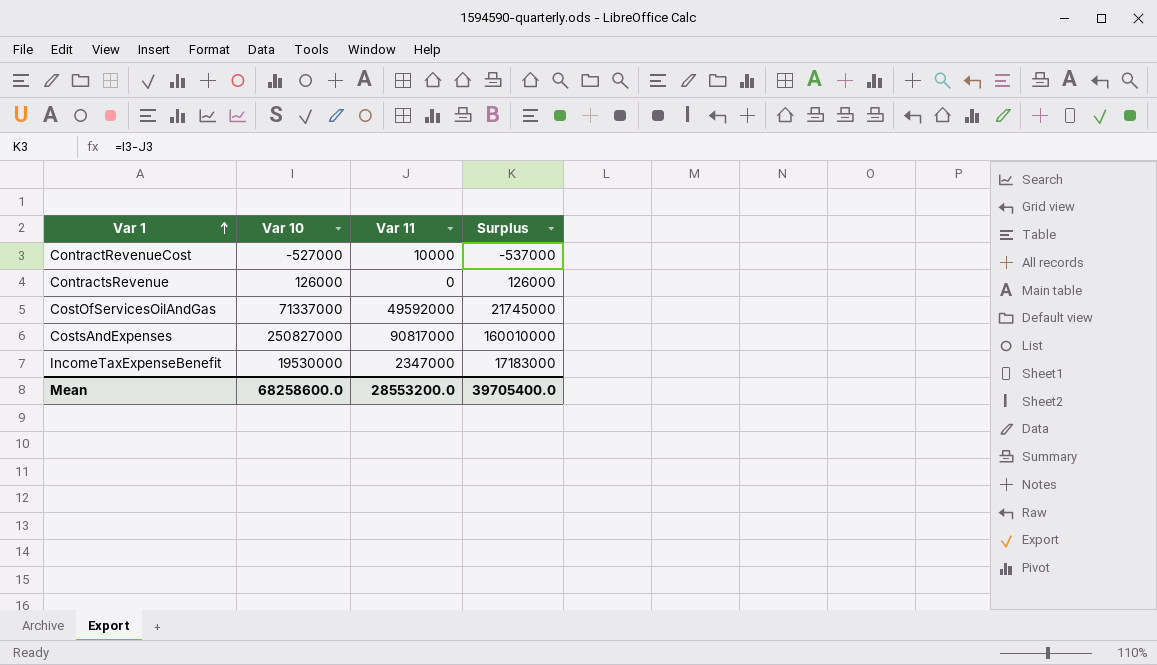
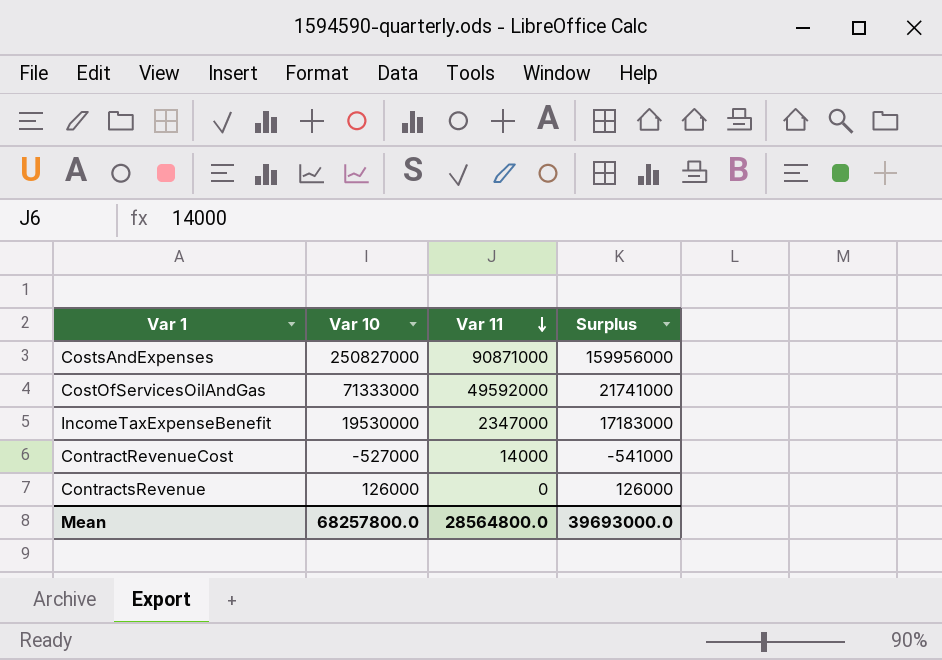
row order: Var 1 ascending -> Var 11 descending
CostsAndExpenses | Var 11: 90817000 -> 90871000
CostsAndExpenses | Surplus: 160010000 -> 159956000
CostOfServicesOilAndGas | Var 10: 71337000 -> 71333000
CostOfServicesOilAndGas | Surplus: 21745000 -> 21741000
ContractRevenueCost | Var 11: 10000 -> 14000
ContractRevenueCost | Surplus: -537000 -> -541000
Mean | Var 10: 68258600.0 -> 68257800.0
Mean | Var 11: 28553200.0 -> 28564800.0
Mean | Surplus: 39705400.0 -> 39693000.0

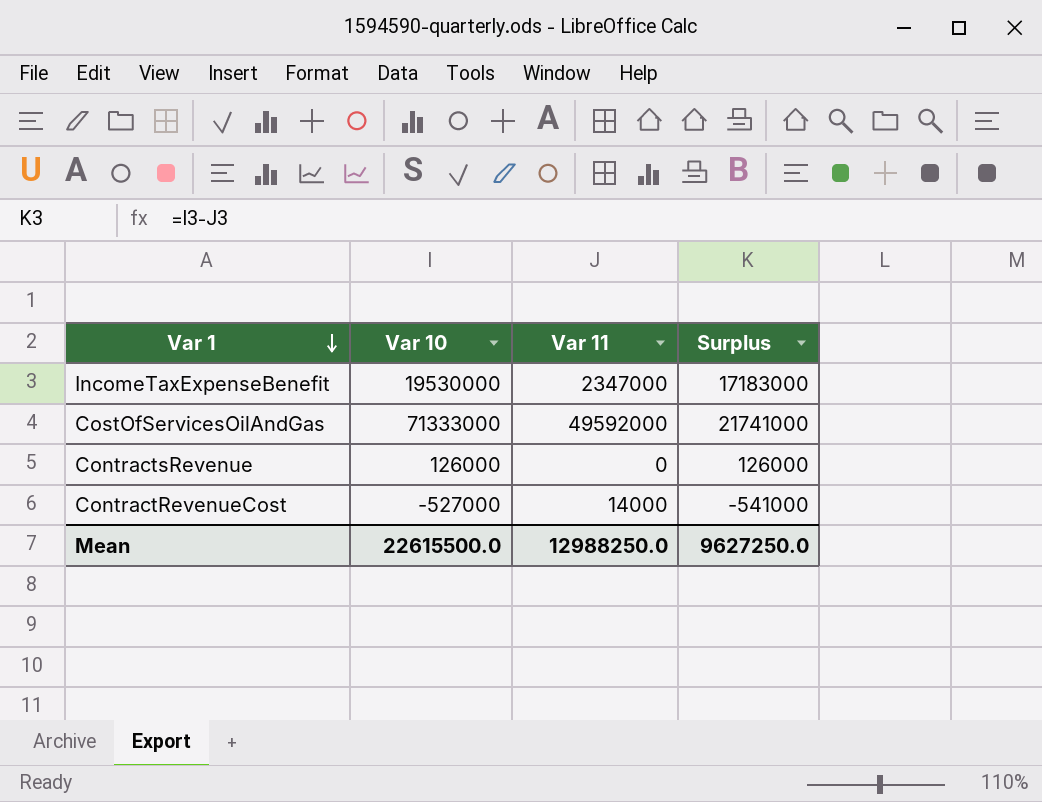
row order: Var 11 descending -> Var 1 descending
row CostsAndExpenses: 250827000 | 90871000 | 159956000 -> none
Mean | Var 10: 68257800.0 -> 22615500.0
Mean | Var 11: 28564800.0 -> 12988250.0
Mean | Surplus: 39693000.0 -> 9627250.0

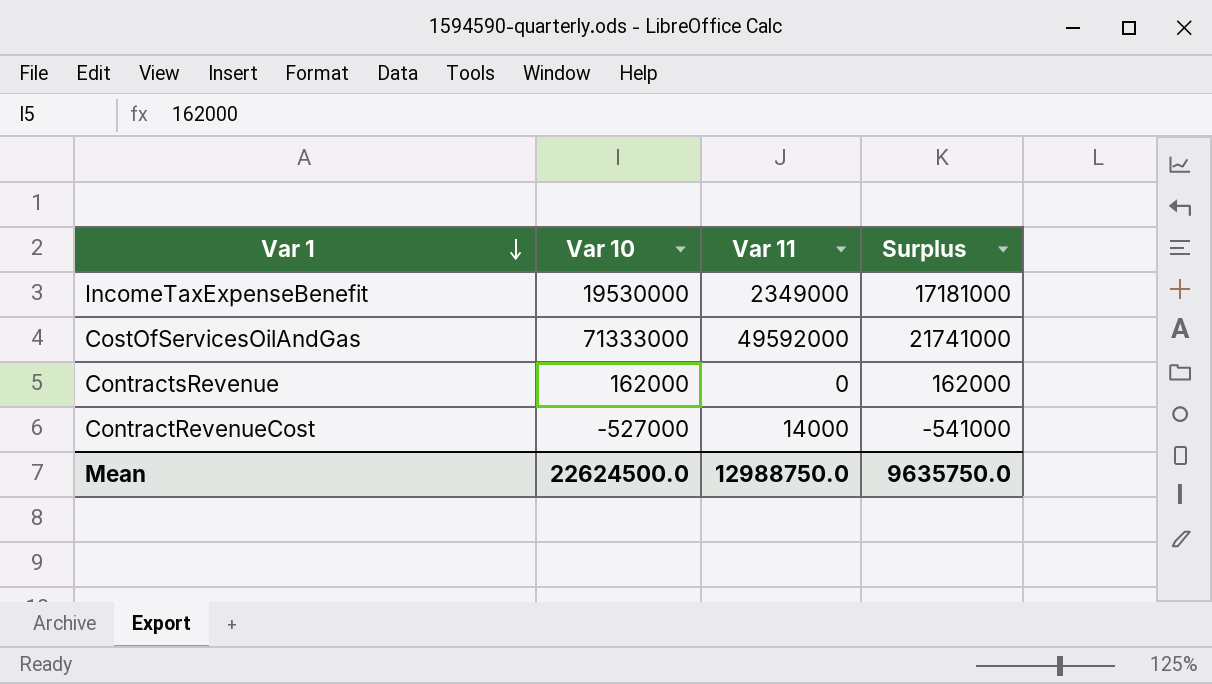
IncomeTaxExpenseBenefit | Var 11: 2347000 -> 2349000
IncomeTaxExpenseBenefit | Surplus: 17183000 -> 17181000
ContractsRevenue | Var 10: 126000 -> 162000
ContractsRevenue | Surplus: 126000 -> 162000
Mean | Var 10: 22615500.0 -> 22624500.0
Mean | Var 11: 12988250.0 -> 12988750.0
Mean | Surplus: 9627250.0 -> 9635750.0

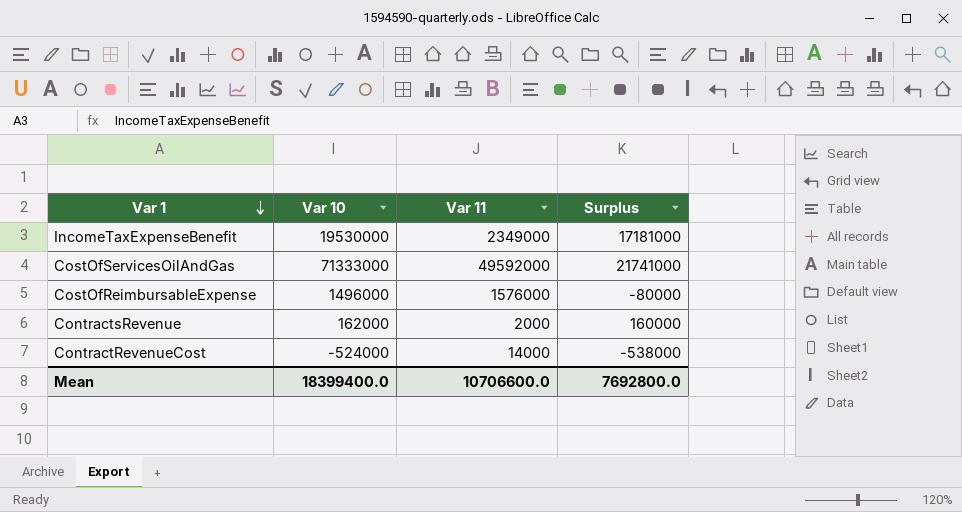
row CostOfReimbursableExpense: none -> 1496000 | 1576000 | -80000
ContractsRevenue | Var 11: 0 -> 2000
ContractsRevenue | Surplus: 162000 -> 160000
ContractRevenueCost | Var 10: -527000 -> -524000
ContractRevenueCost | Surplus: -541000 -> -538000
Mean | Var 10: 22624500.0 -> 18399400.0
Mean | Var 11: 12988750.0 -> 10706600.0
Mean | Surplus: 9635750.0 -> 7692800.0

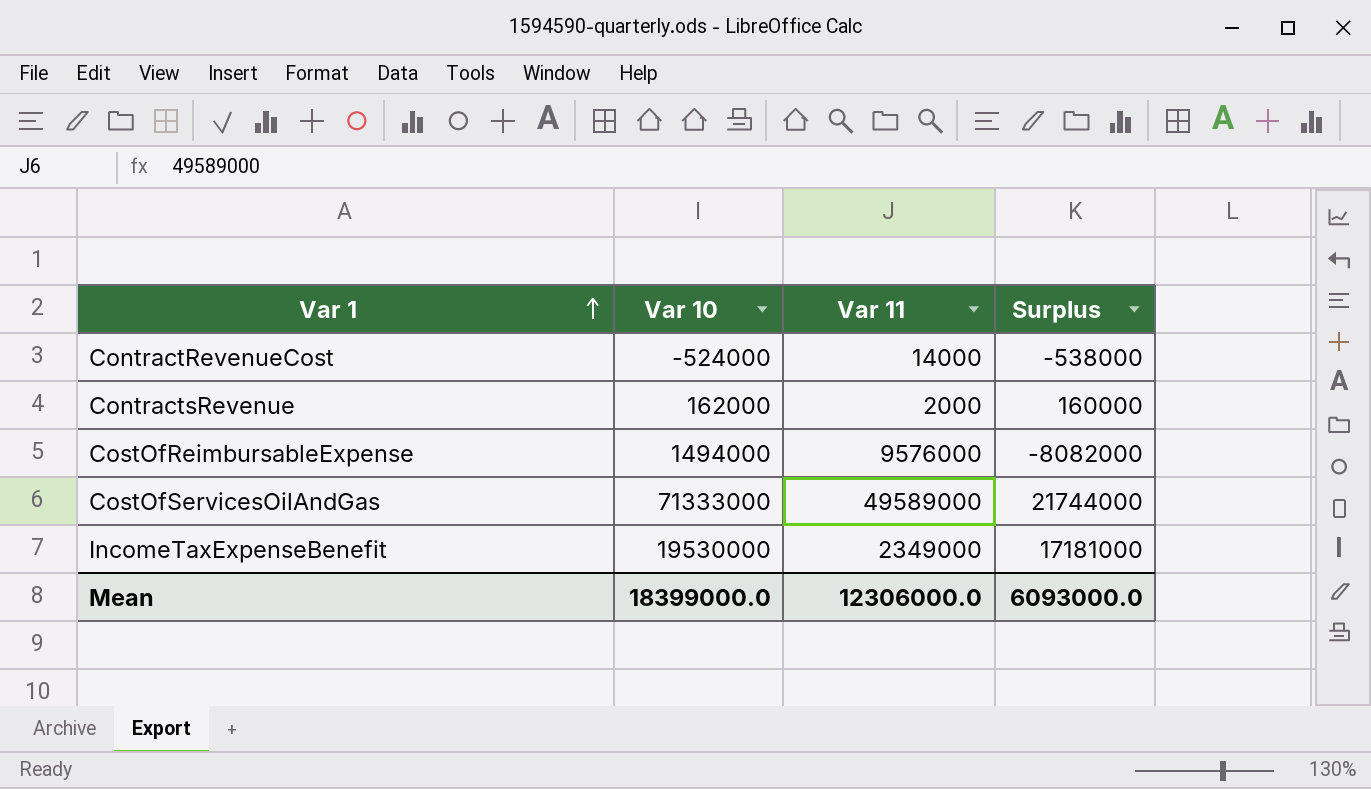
row order: Var 1 descending -> Var 1 ascending
CostOfReimbursableExpense | Var 10: 1496000 -> 1494000
CostOfReimbursableExpense | Var 11: 1576000 -> 9576000
CostOfReimbursableExpense | Surplus: -80000 -> -8082000
CostOfServicesOilAndGas | Var 11: 49592000 -> 49589000
CostOfServicesOilAndGas | Surplus: 21741000 -> 21744000
Mean | Var 10: 18399400.0 -> 18399000.0
Mean | Var 11: 10706600.0 -> 12306000.0
Mean | Surplus: 7692800.0 -> 6093000.0

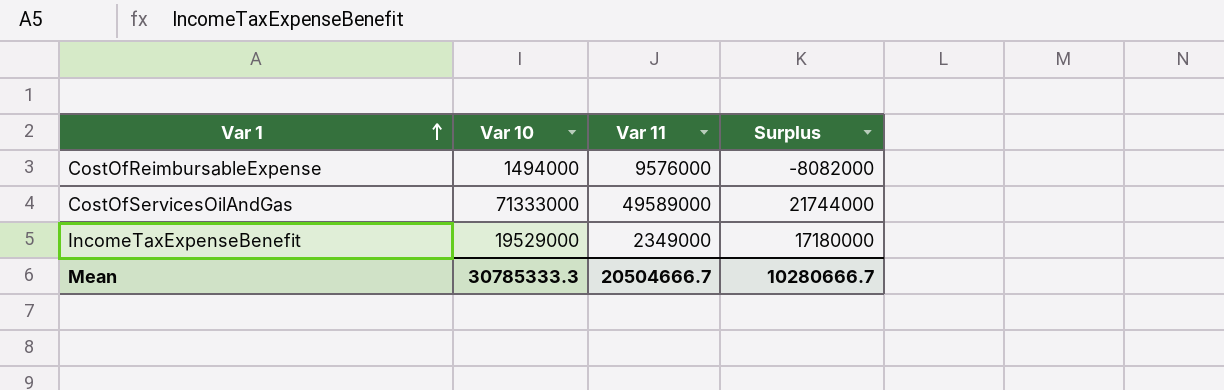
row ContractRevenueCost: -524000 | 14000 | -538000 -> none
row ContractsRevenue: 162000 | 2000 | 160000 -> none
IncomeTaxExpenseBenefit | Var 10: 19530000 -> 19529000
IncomeTaxExpenseBenefit | Surplus: 17181000 -> 17180000
Mean | Var 10: 18399000.0 -> 30785333.3
Mean | Var 11: 12306000.0 -> 20504666.7
Mean | Surplus: 6093000.0 -> 10280666.7

